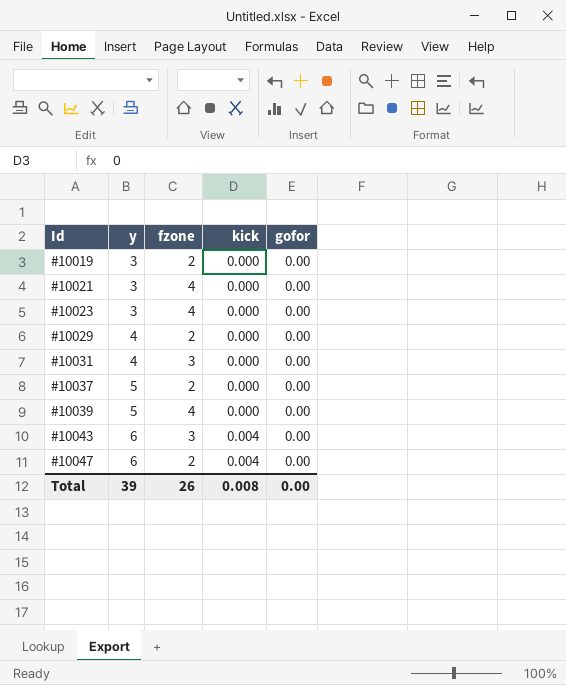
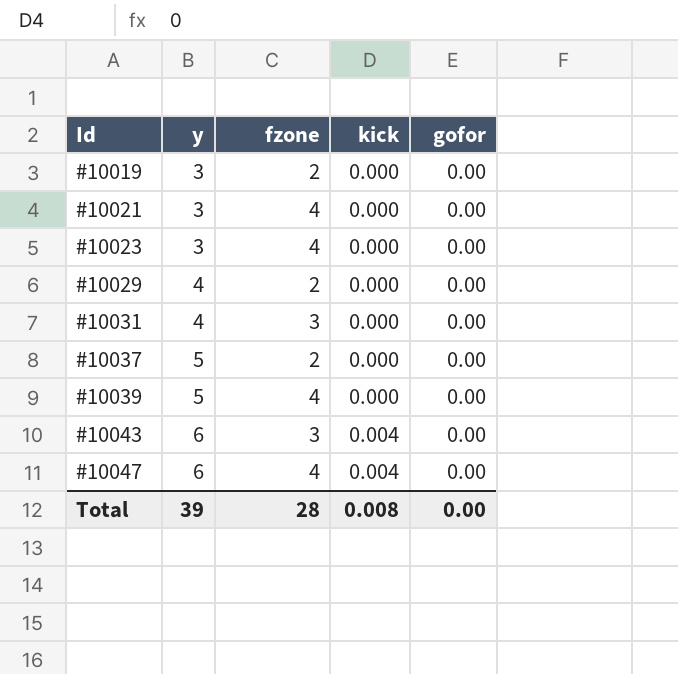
#10047 | fzone: 2 -> 4
Total | fzone: 26 -> 28

